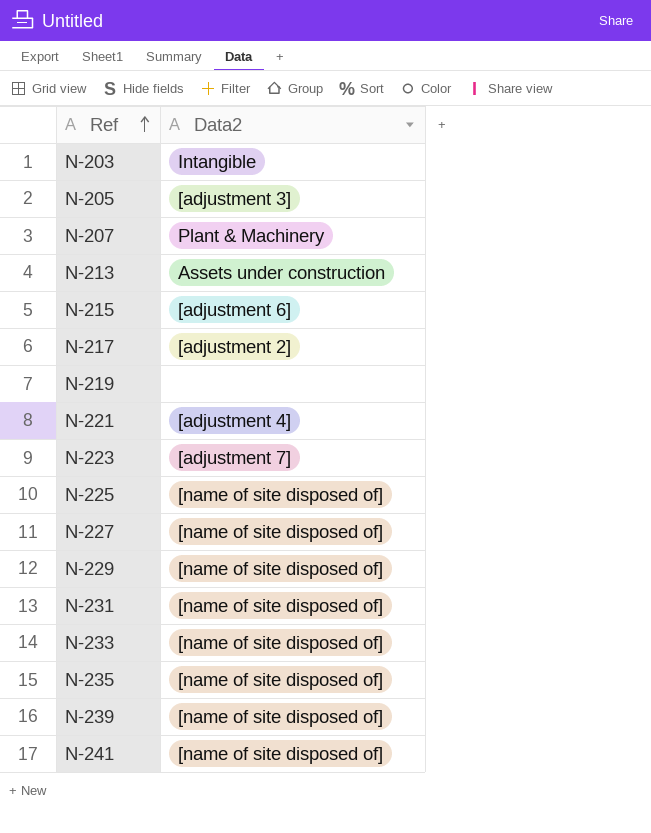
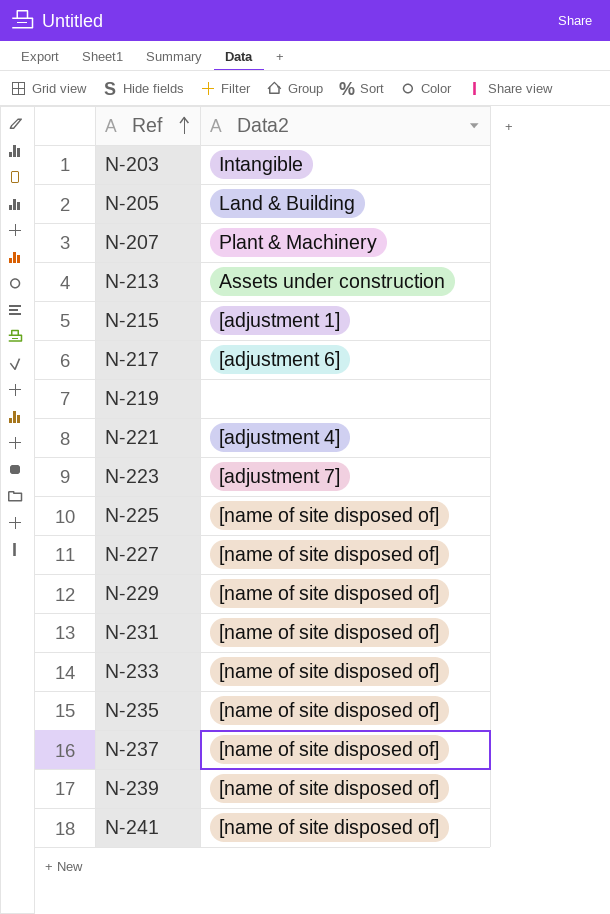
N-205 | Data2: [adjustment 3] -> Land & Building
N-215 | Data2: [adjustment 6] -> [adjustment 1]
N-217 | Data2: [adjustment 2] -> [adjustment 6]
row N-237: none -> [name of site disposed of]

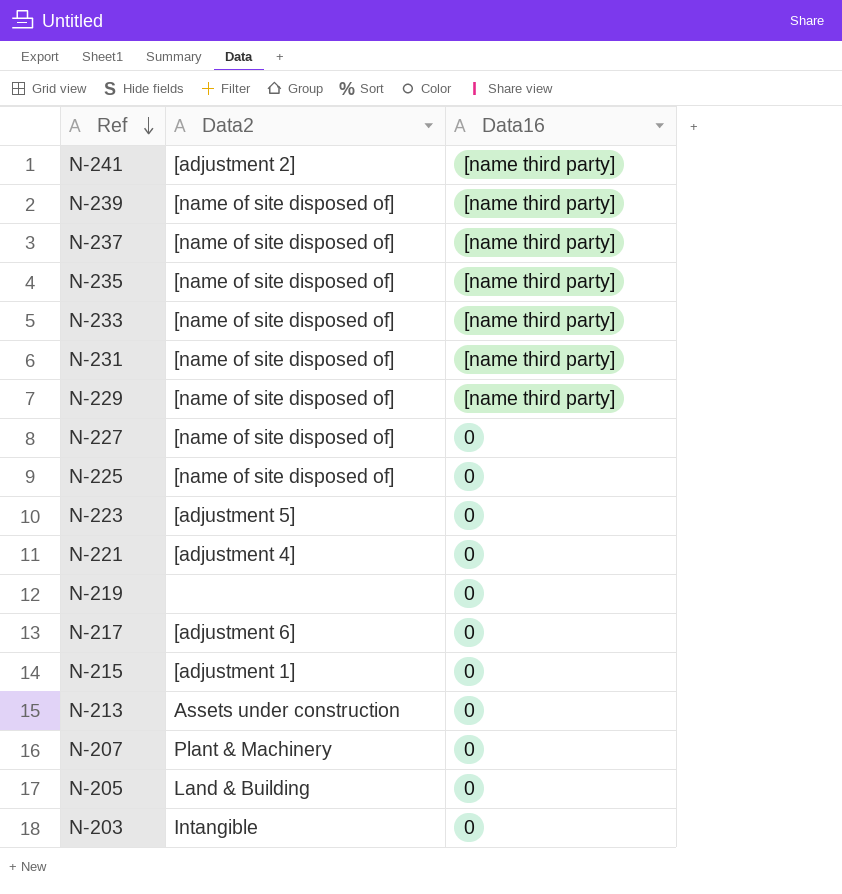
row order: Ref ascending -> Ref descending
column Data16 | position: none -> 3
N-241 | Data2: [name of site disposed of] -> [adjustment 2]
N-223 | Data2: [adjustment 7] -> [adjustment 5]

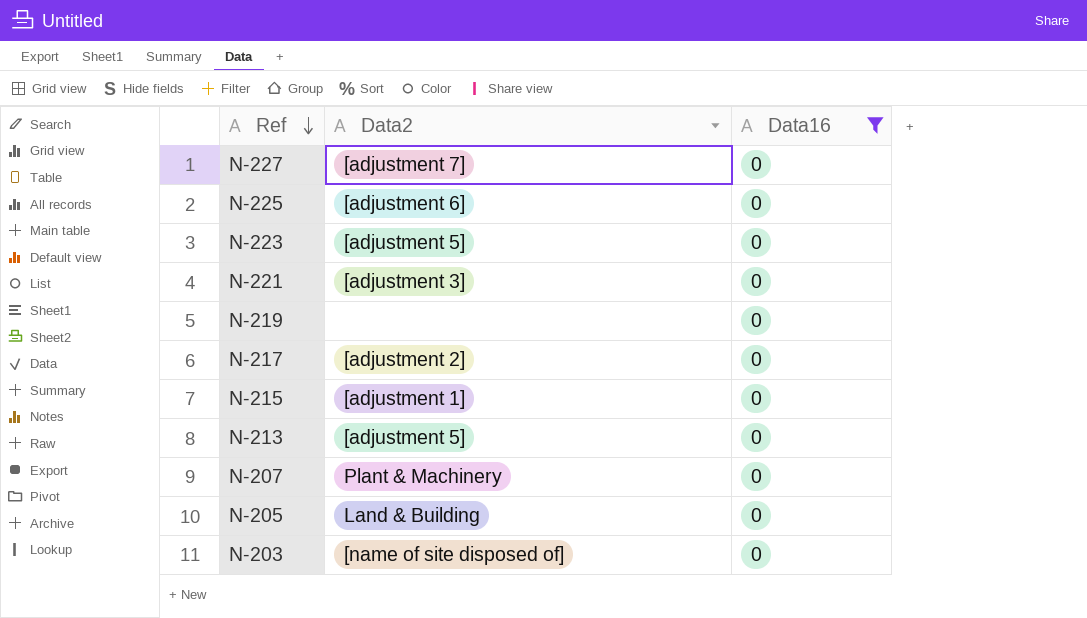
filter: none -> Data16 = 0
N-227 | Data2: [name of site disposed of] -> [adjustment 7]
N-225 | Data2: [name of site disposed of] -> [adjustment 6]
N-221 | Data2: [adjustment 4] -> [adjustment 3]
N-217 | Data2: [adjustment 6] -> [adjustment 2]
N-213 | Data2: Assets under construction -> [adjustment 5]
N-203 | Data2: Intangible -> [name of site disposed of]

